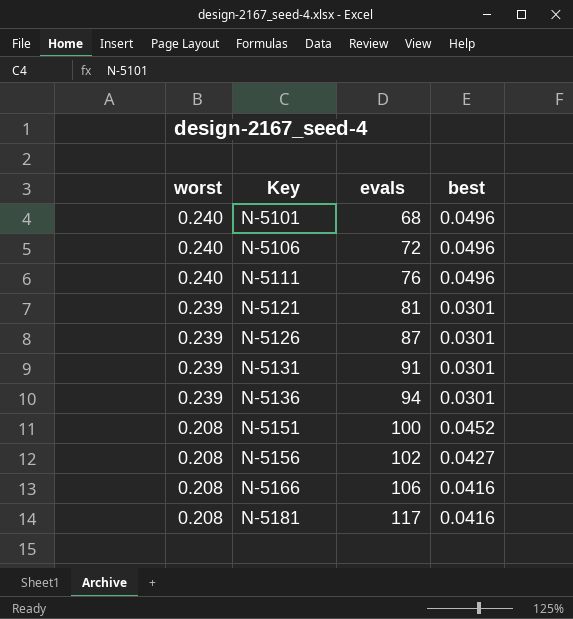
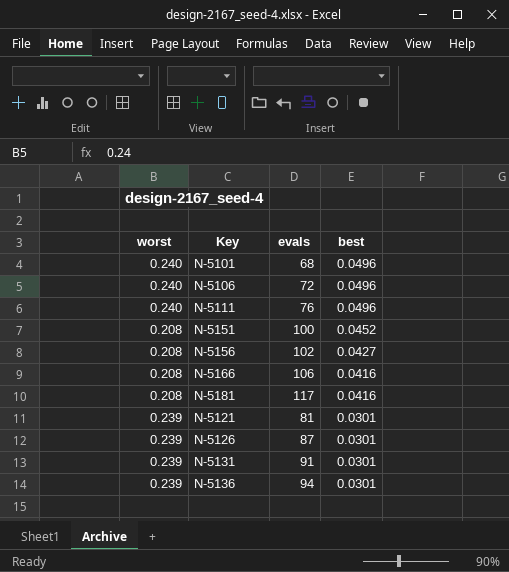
row order: worst descending -> best descending

